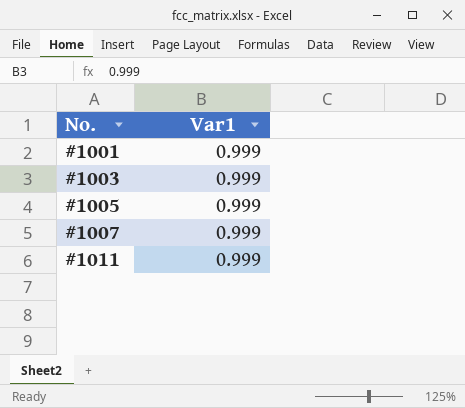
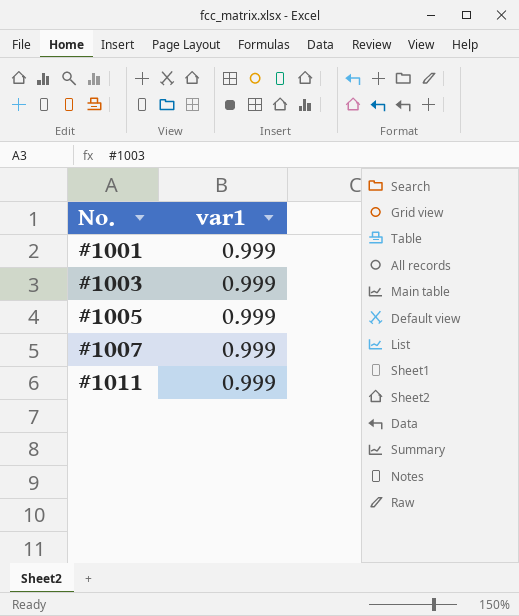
column name: Var1 -> var1

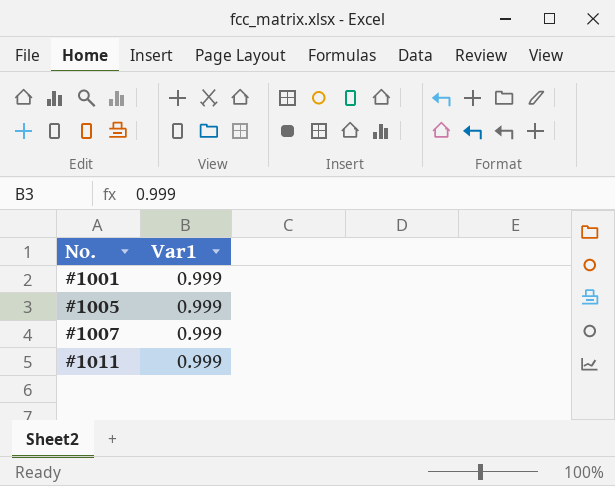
column name: var1 -> Var1
row #1003: 0.999 -> none

